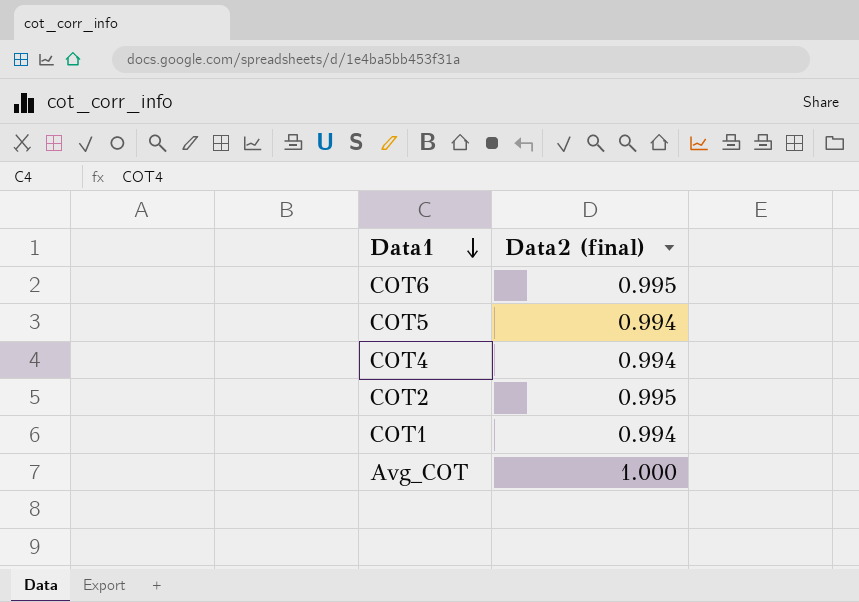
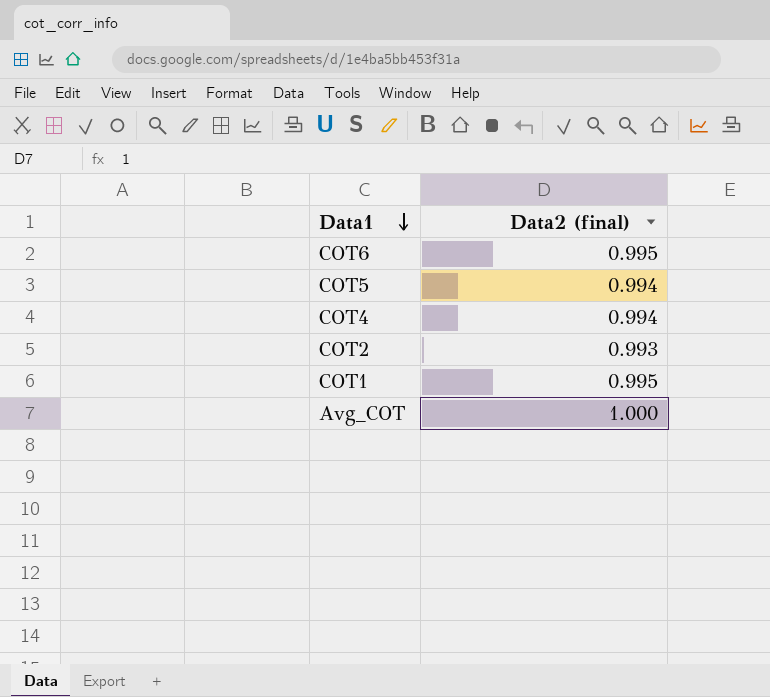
COT2 | Data2 (final): 0.995 -> 0.993
COT1 | Data2 (final): 0.994 -> 0.995

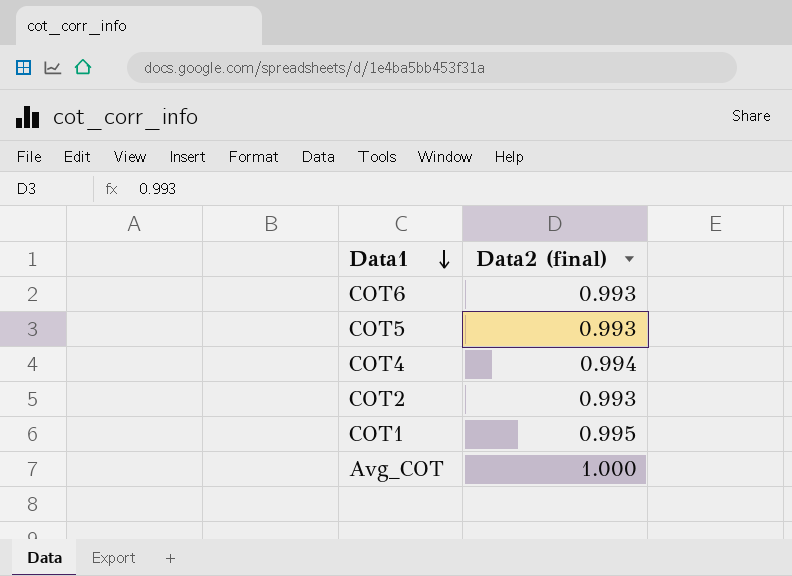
COT6 | Data2 (final): 0.995 -> 0.993
COT5 | Data2 (final): 0.994 -> 0.993

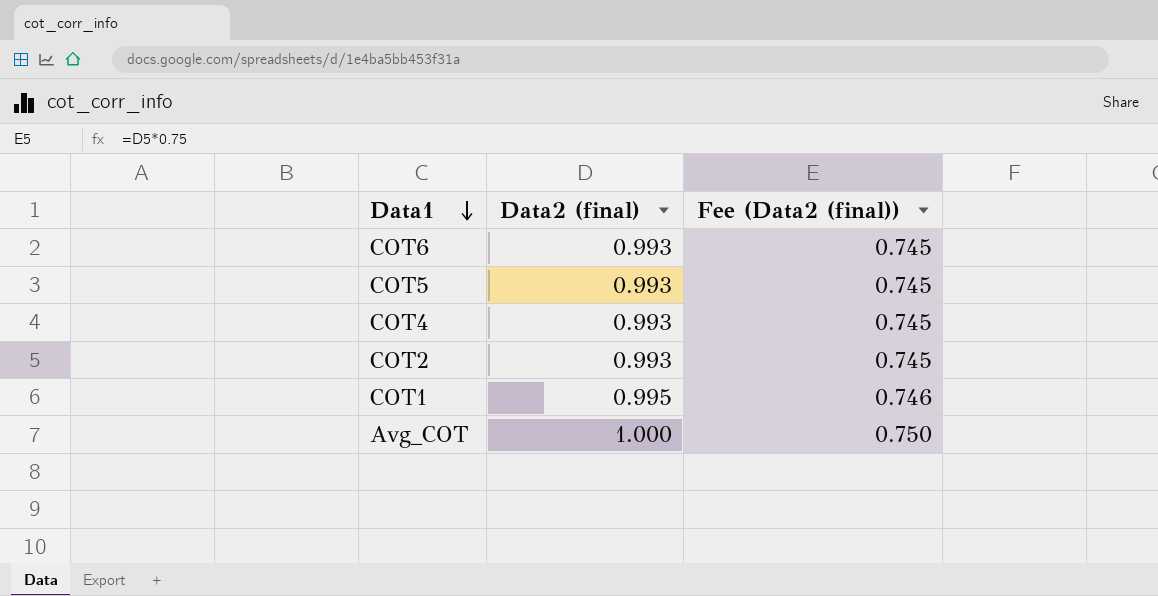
column Fee (Data2 (final)) | formula: none -> [Data2 (final)] * 0.75
COT4 | Data2 (final): 0.994 -> 0.993

